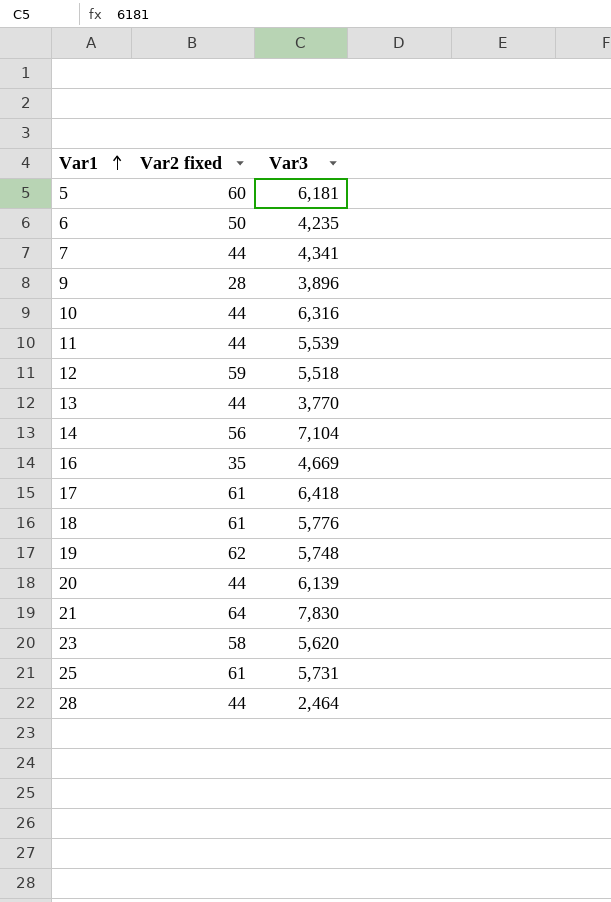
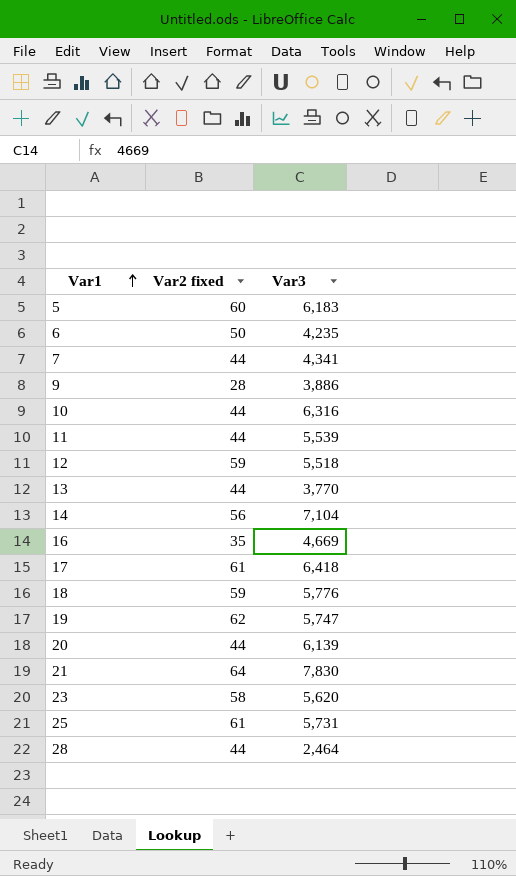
5 | Var3: 6,181 -> 6,183
9 | Var3: 3,896 -> 3,886
18 | Var2 fixed: 61 -> 59
19 | Var3: 5,748 -> 5,747

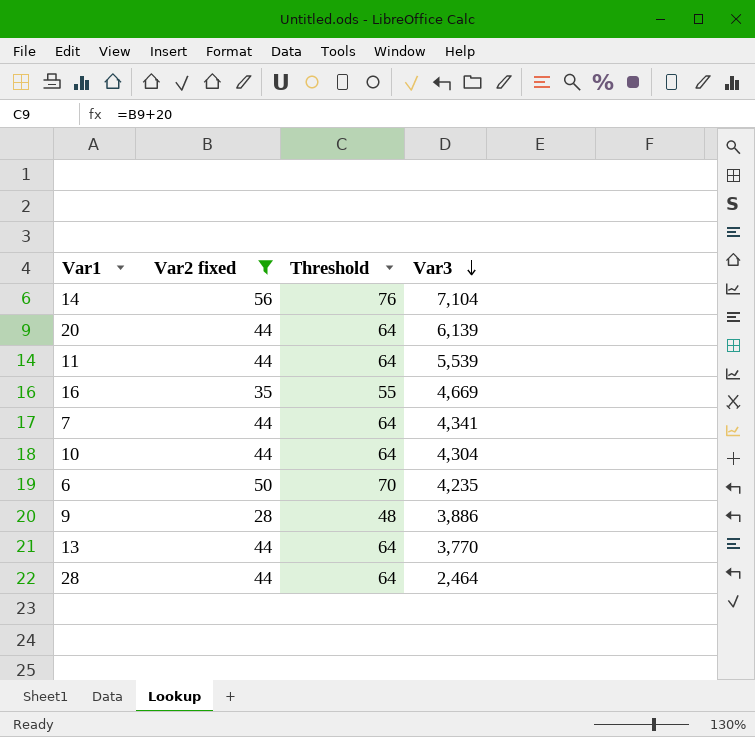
filter: none -> Var2 fixed <= 56
row order: Var1 ascending -> Var3 descending
column Threshold | formula: none -> [Var2 fixed] + 20
10 | Var3: 6,316 -> 4,304

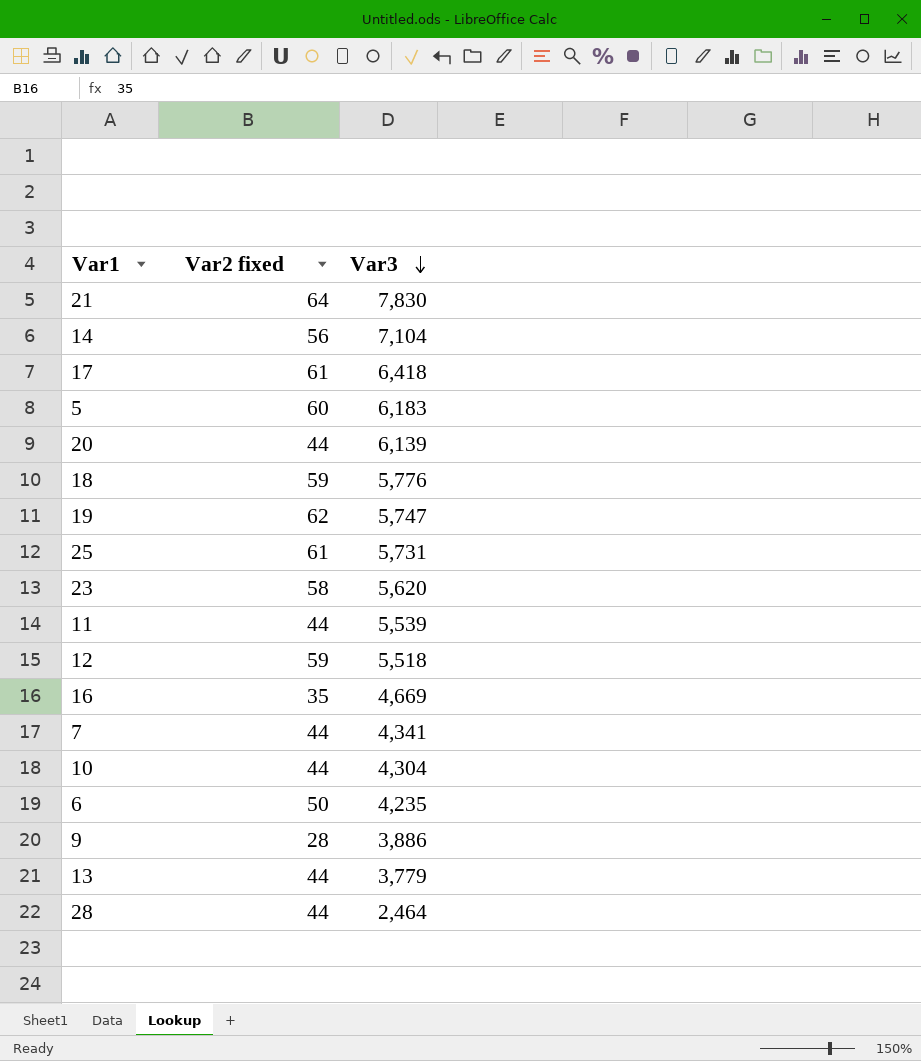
filter: Var2 fixed <= 56 -> none
column Threshold | formula: [Var2 fixed] + 20 -> none
13 | Var3: 3,770 -> 3,779

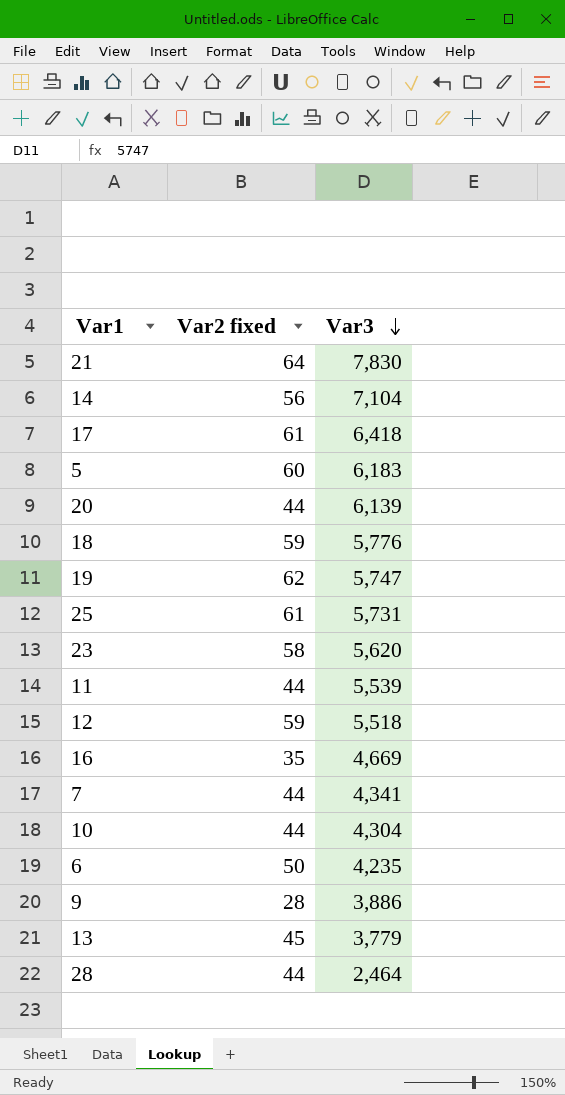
13 | Var2 fixed: 44 -> 45

